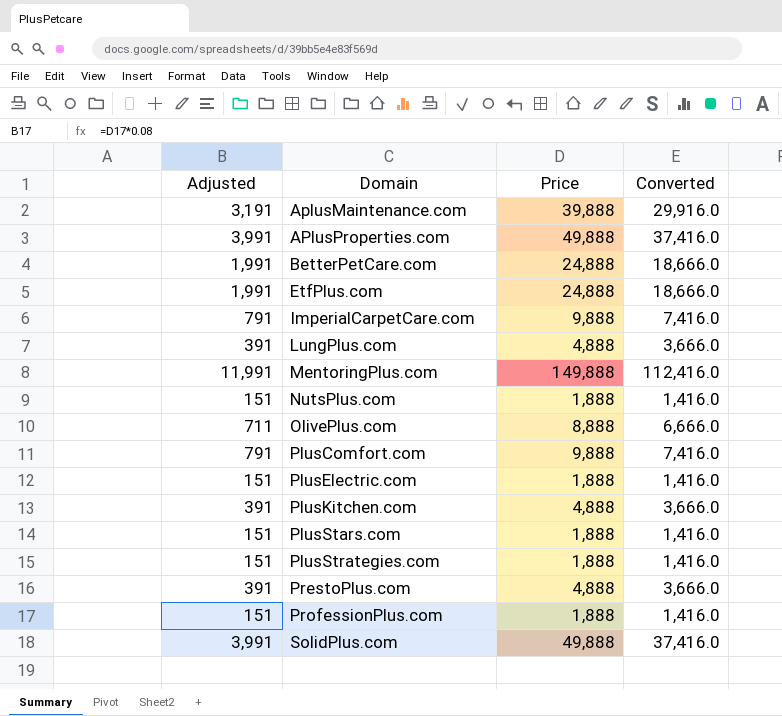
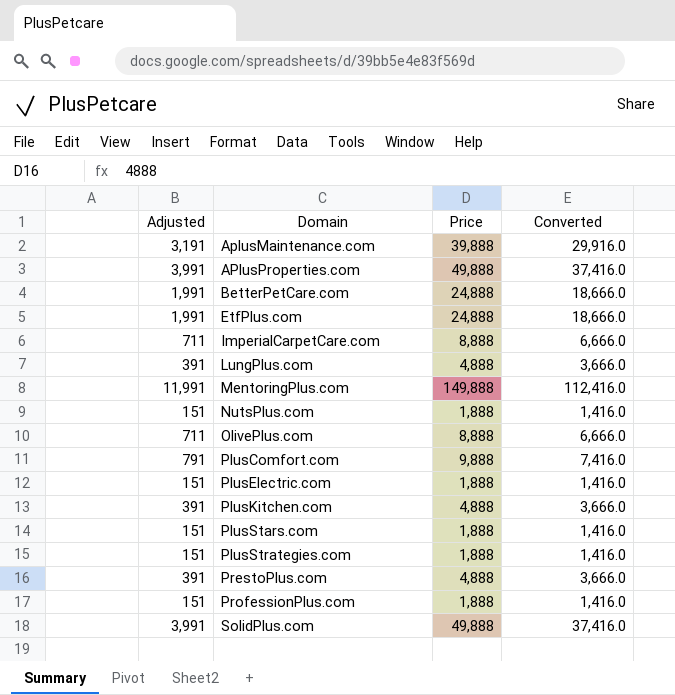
ImperialCarpetCare.com | Adjusted: 791 -> 711
ImperialCarpetCare.com | Price: 9,888 -> 8,888
ImperialCarpetCare.com | Converted: 7,416.0 -> 6,666.0

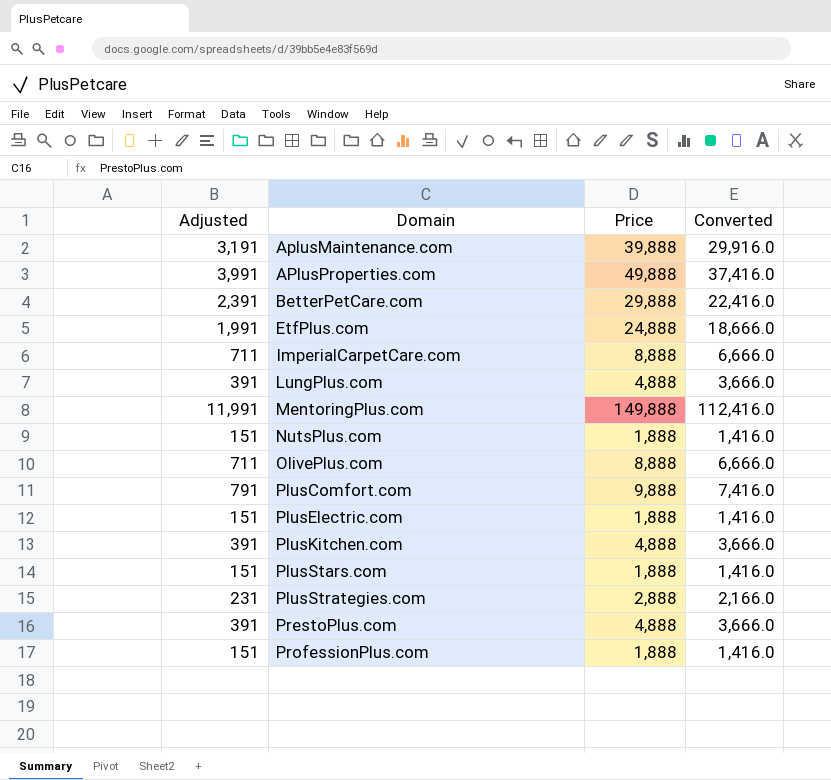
row SolidPlus.com: 3,991 | 49,888 | 37,416.0 -> none
BetterPetCare.com | Adjusted: 1,991 -> 2,391
BetterPetCare.com | Price: 24,888 -> 29,888
BetterPetCare.com | Converted: 18,666.0 -> 22,416.0
PlusStrategies.com | Adjusted: 151 -> 231
PlusStrategies.com | Price: 1,888 -> 2,888
PlusStrategies.com | Converted: 1,416.0 -> 2,166.0

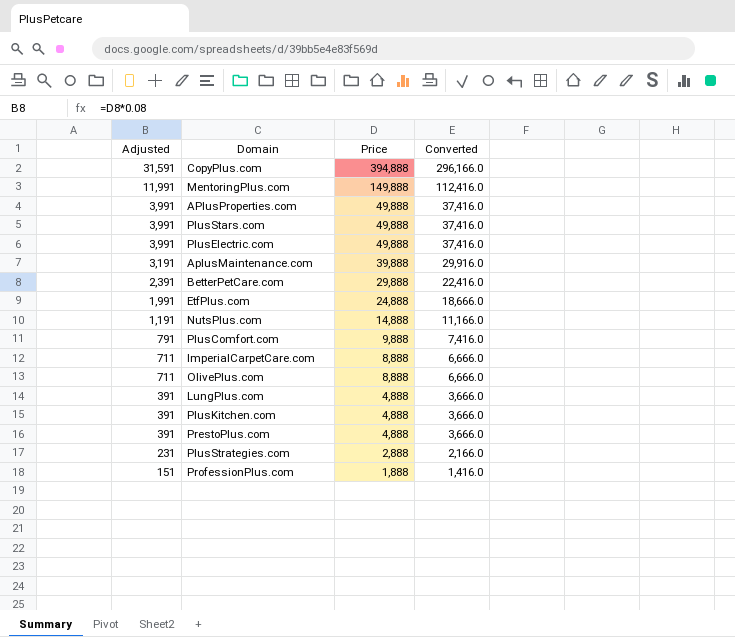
row order: Domain ascending -> Adjusted descending
row CopyPlus.com: none -> 31,591 | 394,888 | 296,166.0
PlusStars.com | Adjusted: 151 -> 3,991
PlusStars.com | Price: 1,888 -> 49,888
PlusStars.com | Converted: 1,416.0 -> 37,416.0
PlusElectric.com | Adjusted: 151 -> 3,991
PlusElectric.com | Price: 1,888 -> 49,888
PlusElectric.com | Converted: 1,416.0 -> 37,416.0
NutsPlus.com | Adjusted: 151 -> 1,191
NutsPlus.com | Price: 1,888 -> 14,888
NutsPlus.com | Converted: 1,416.0 -> 11,166.0

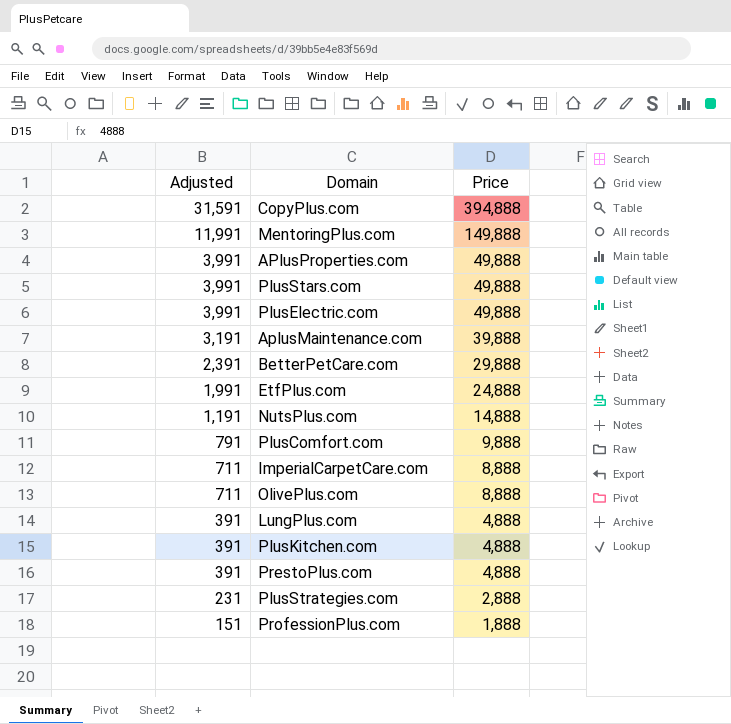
column Converted | formula: [Price] * 0.75 -> none

